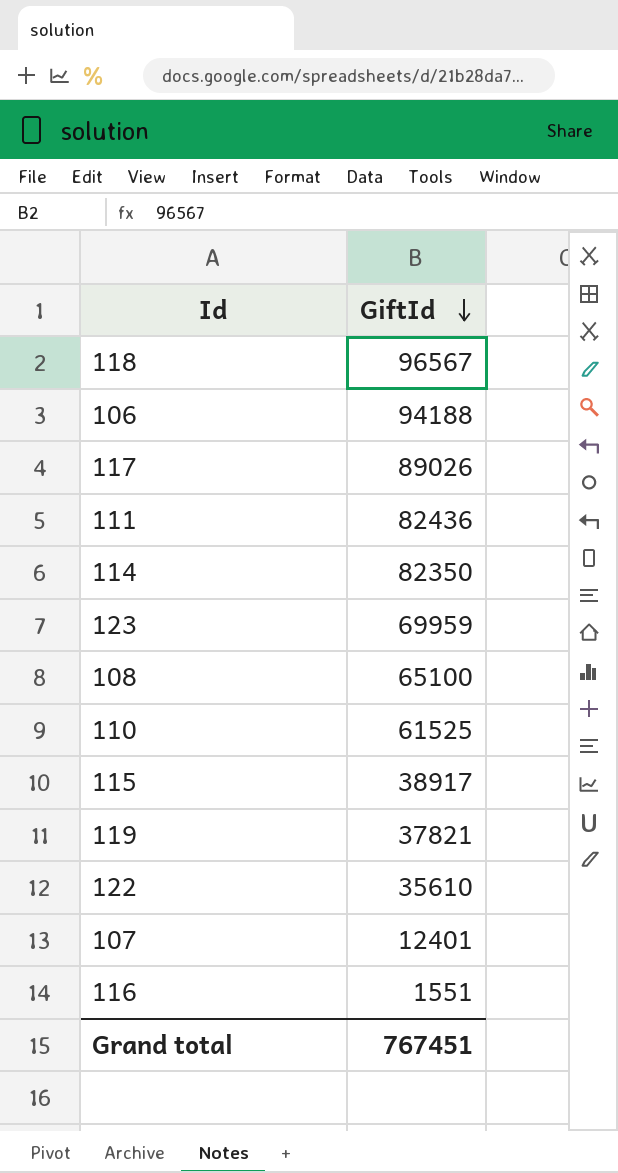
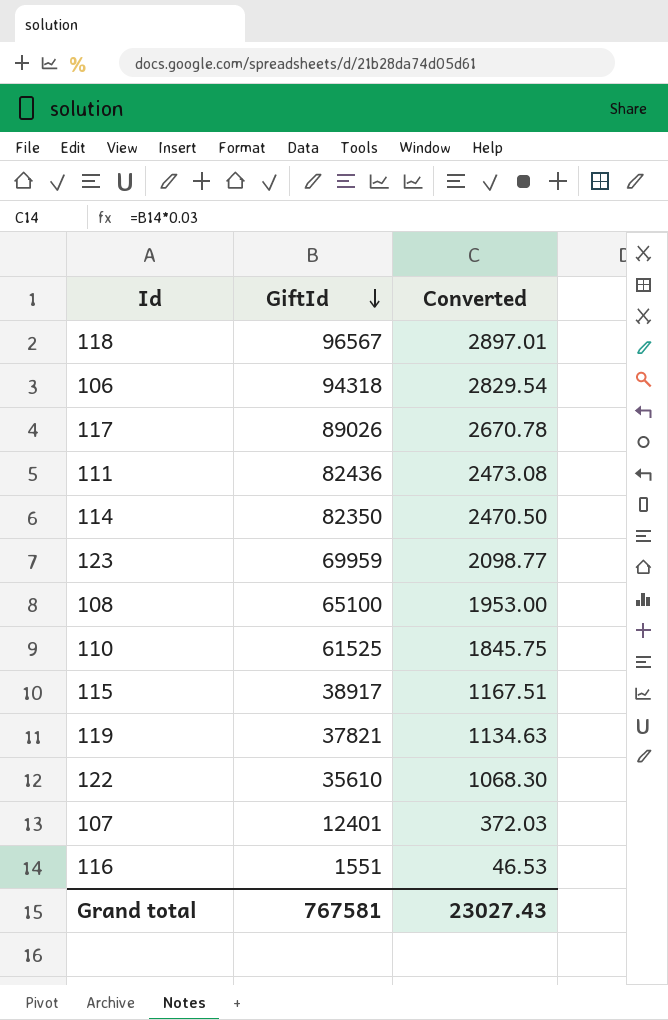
column Converted | formula: none -> [GiftId] * 0.03
106 | GiftId: 94188 -> 94318
Grand total | GiftId: 767451 -> 767581

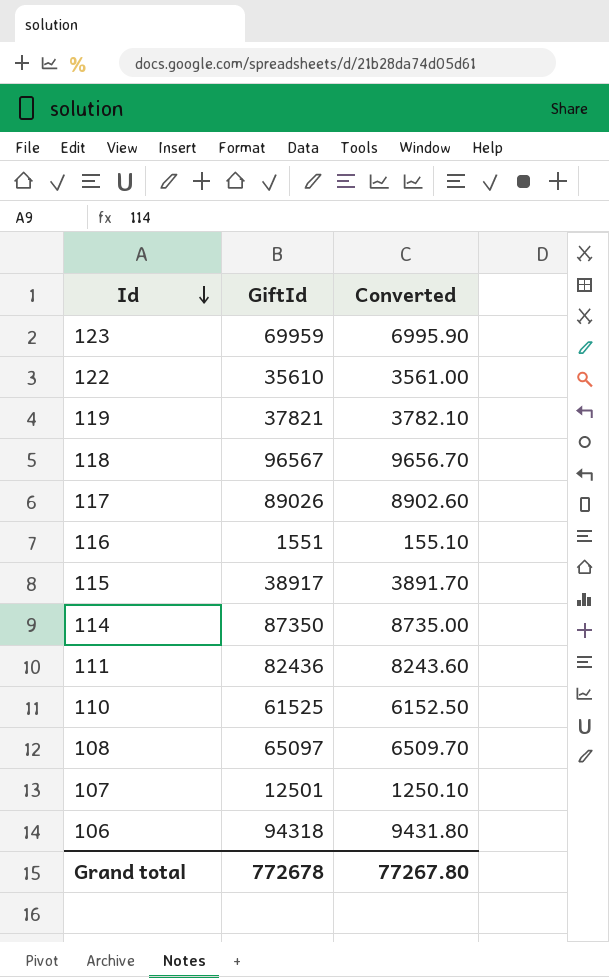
row order: GiftId descending -> Id descending
column Converted | formula: [GiftId] * 0.03 -> [GiftId] * 0.1
114 | GiftId: 82350 -> 87350
108 | GiftId: 65100 -> 65097
107 | GiftId: 12401 -> 12501
Grand total | GiftId: 767581 -> 772678
Grand total | Converted: 23027.43 -> 77267.80

